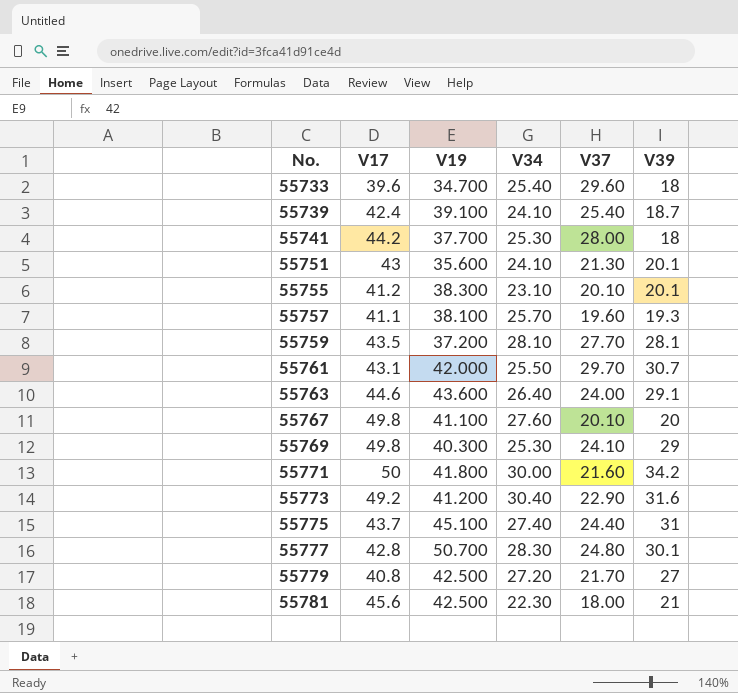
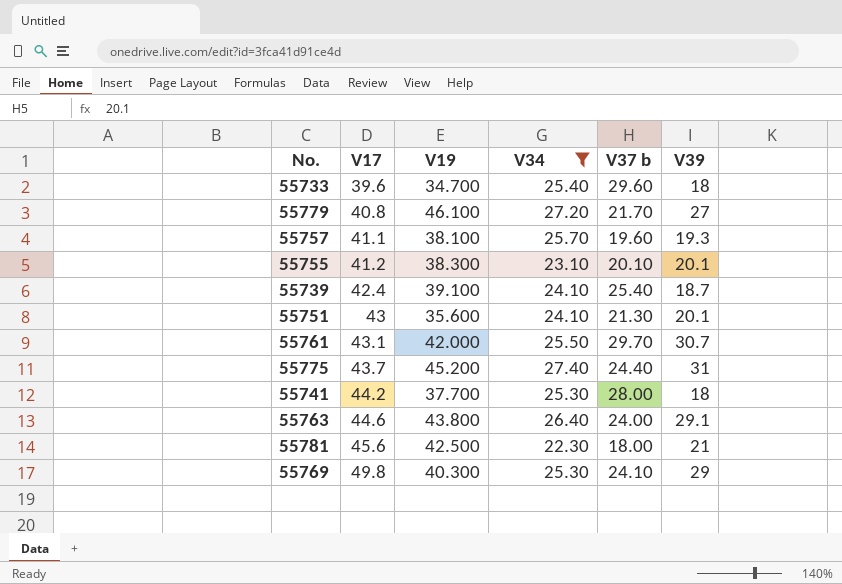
filter: none -> V34 <= 27.40
row order: No. ascending -> V17 ascending
column name: V37 -> V37 b
55779 | V19: 42.500 -> 46.100
55775 | V19: 45.100 -> 45.200
55763 | V19: 43.600 -> 43.800

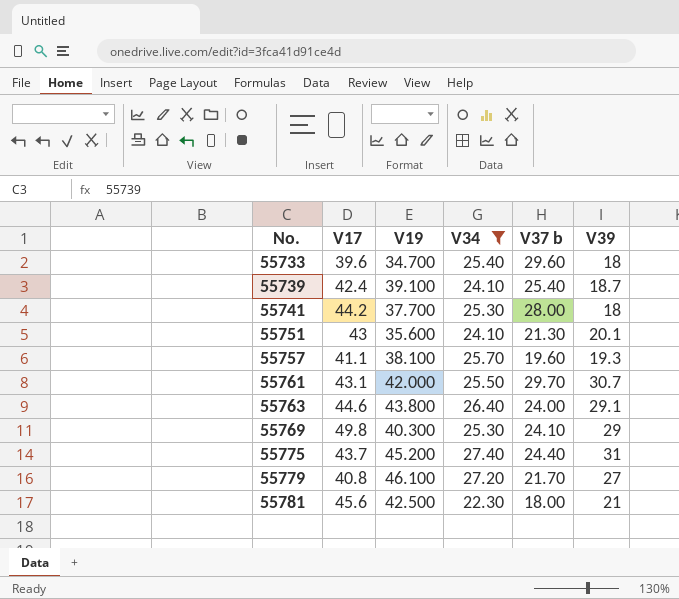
row order: V17 ascending -> No. ascending
row 55755: 41.2 | 38.300 | 23.10 | 20.10 | 20.1 -> none

